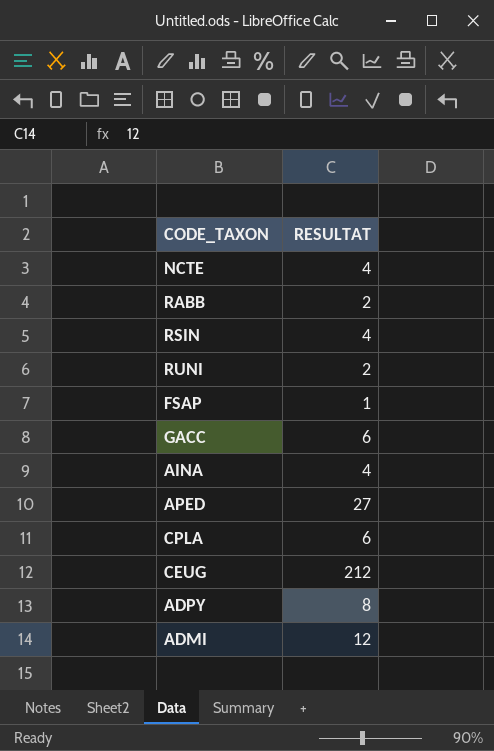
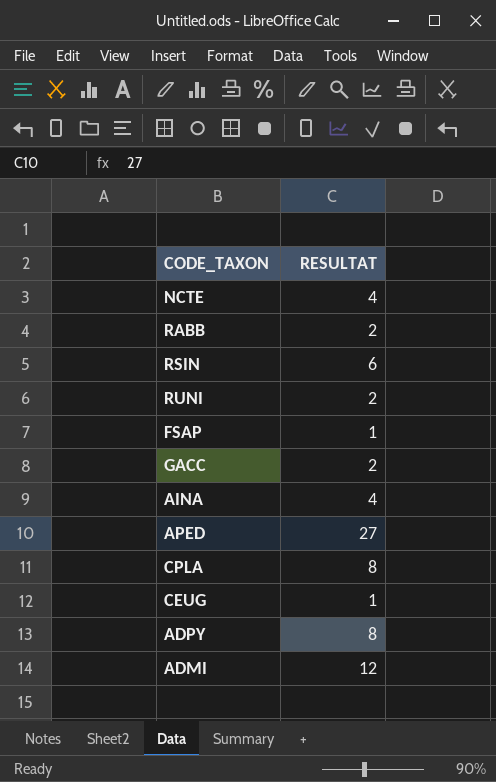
RSIN | RESULTAT: 4 -> 6
GACC | RESULTAT: 6 -> 2
CPLA | RESULTAT: 6 -> 8
CEUG | RESULTAT: 212 -> 1

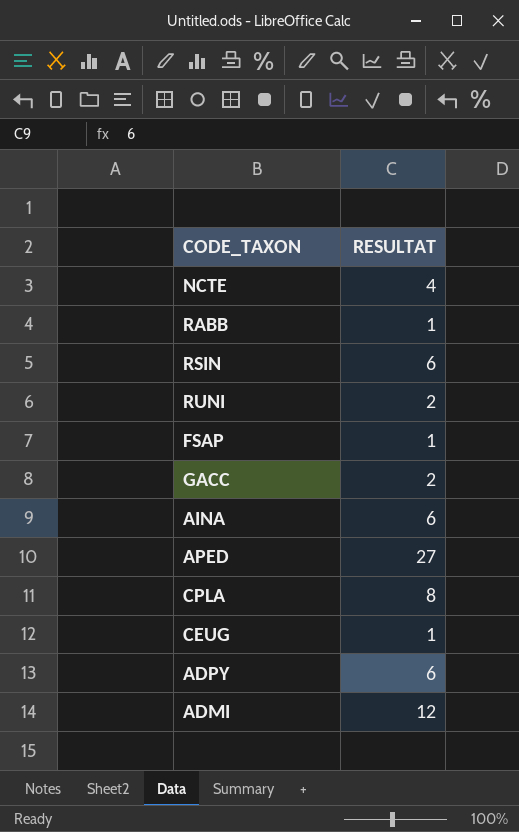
RABB | RESULTAT: 2 -> 1
AINA | RESULTAT: 4 -> 6
ADPY | RESULTAT: 8 -> 6

